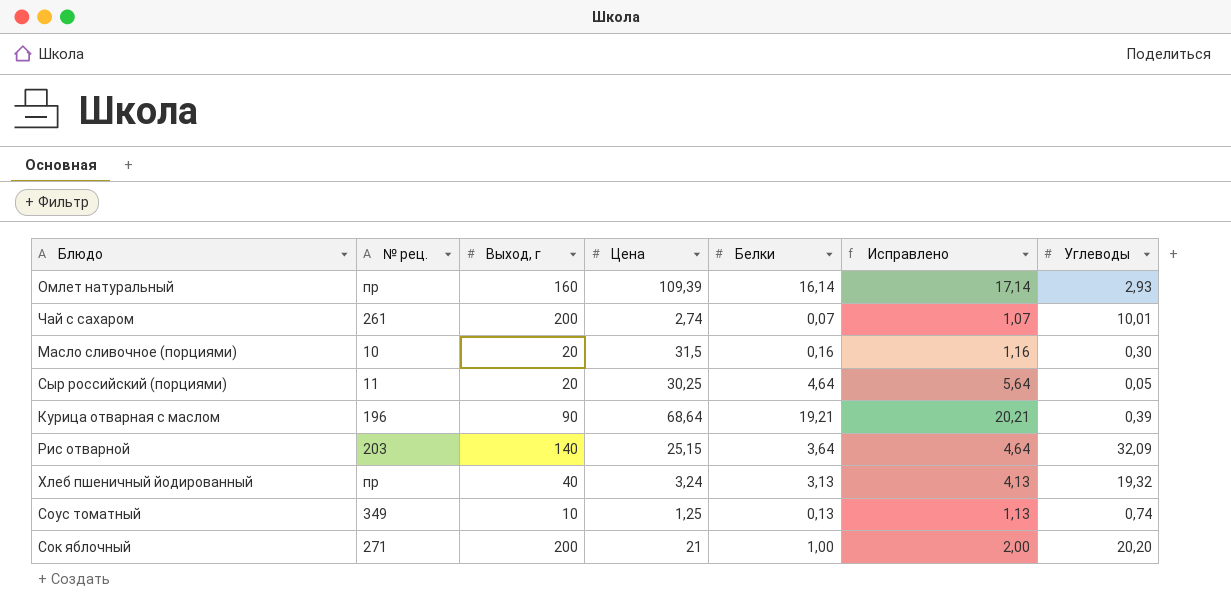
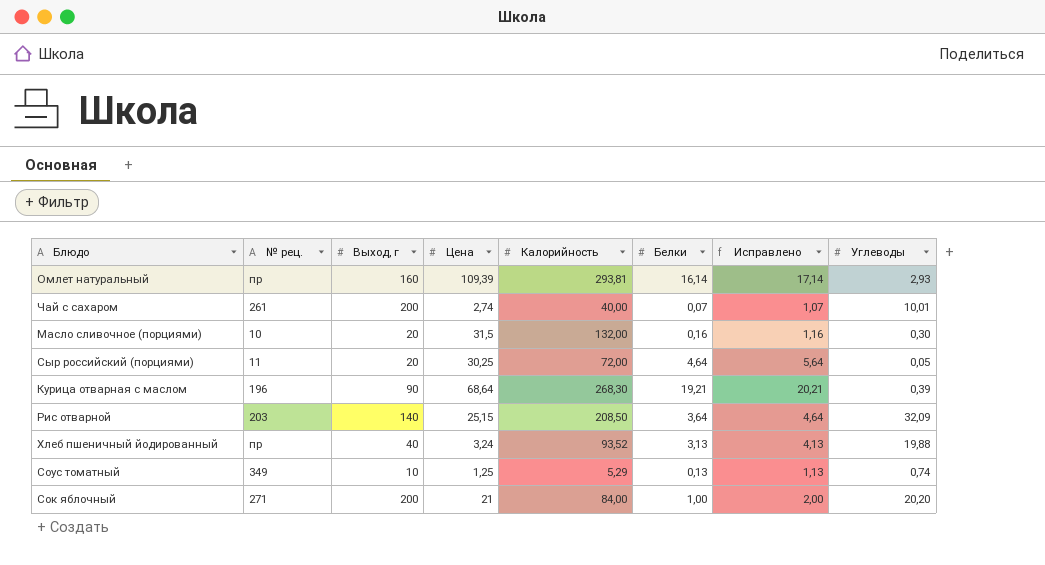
column Калорийность | position: none -> 5
Хлеб пшеничный йодированный | Углеводы: 19,32 -> 19,88

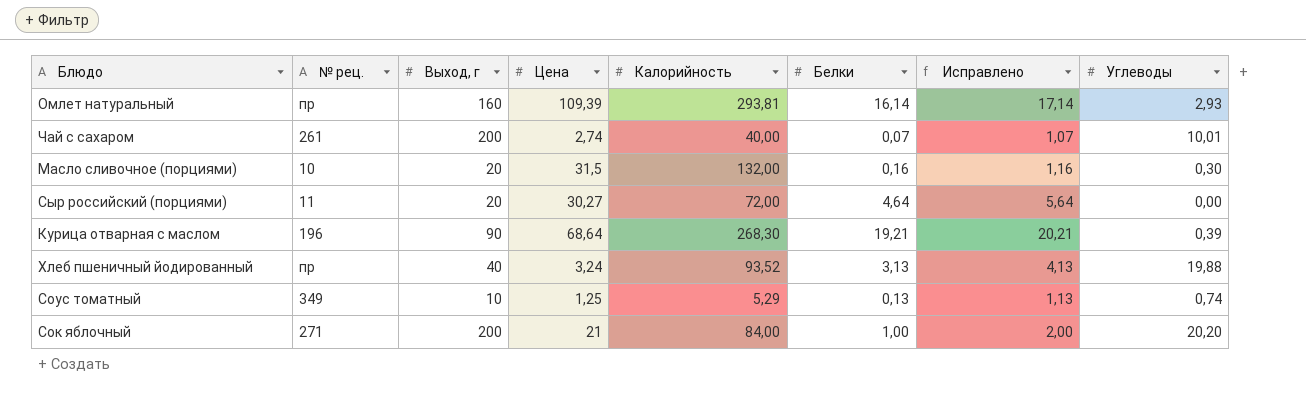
row Рис отварной: 203 | 140 | 25,15 | 208,50 | 3,64 | 4,64 | 32,09 -> none
Сыр российский (порциями) | Цена: 30,25 -> 30,27
Сыр российский (порциями) | Углеводы: 0,05 -> 0,00

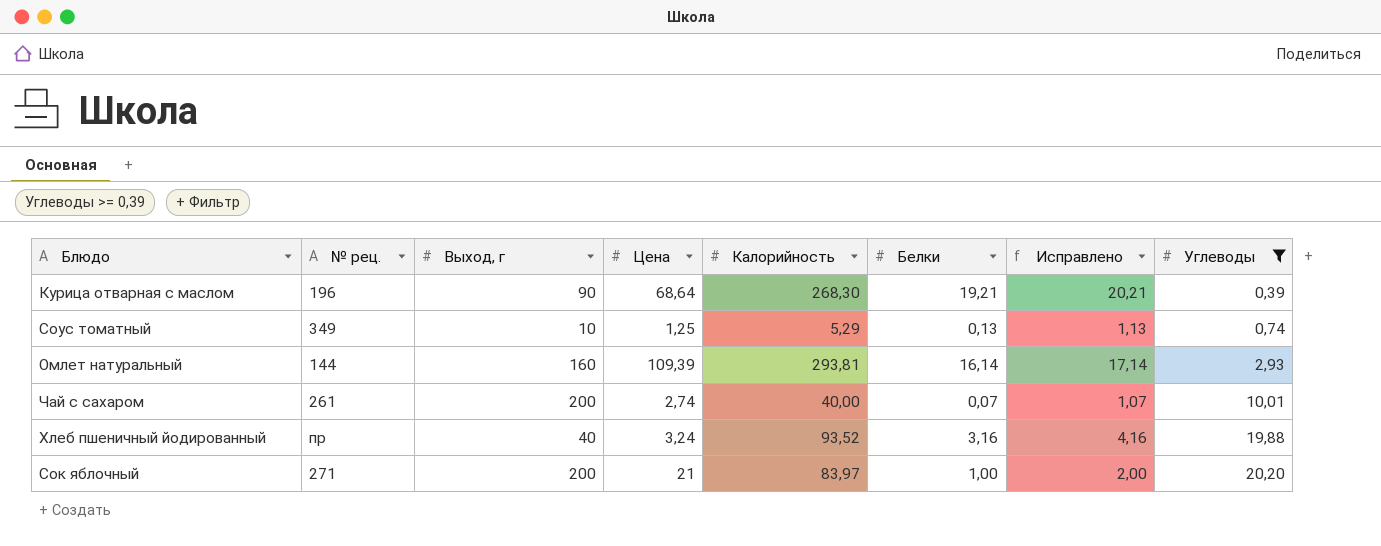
filter: none -> Углеводы >= 0,39
row order: none -> Углеводы ascending
Омлет натуральный | № рец.: пр -> 144
Хлеб пшеничный йодированный | Белки: 3,13 -> 3,16
Хлеб пшеничный йодированный | Исправлено: 4,13 -> 4,16
Сок яблочный | Калорийность: 84,00 -> 83,97

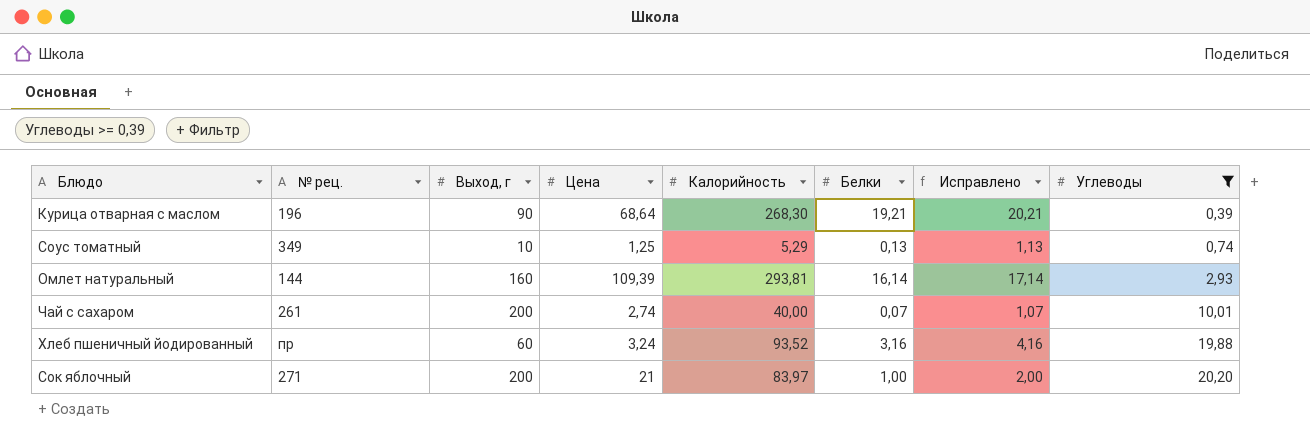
Хлеб пшеничный йодированный | Выход, г: 40 -> 60

